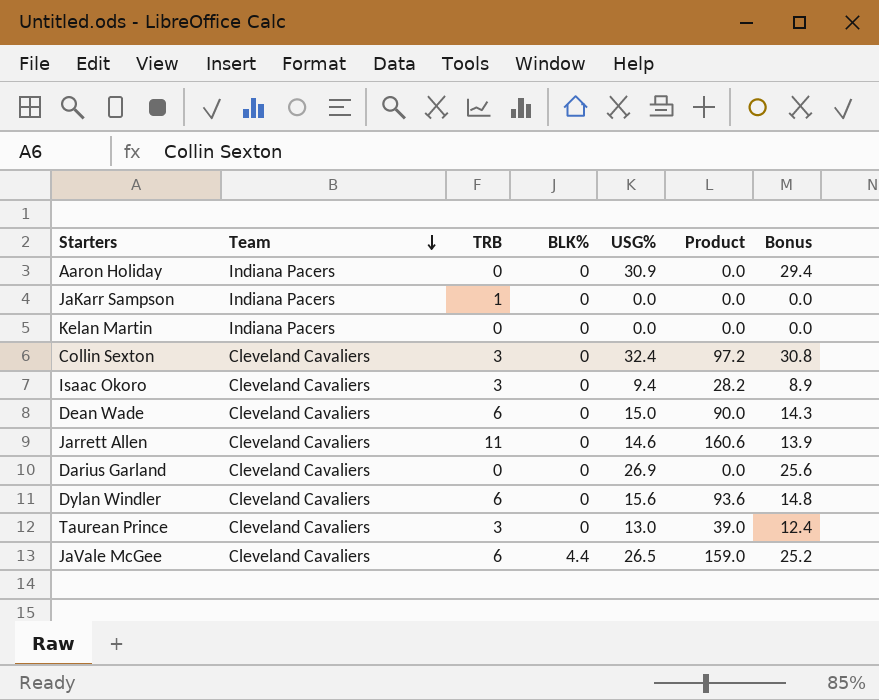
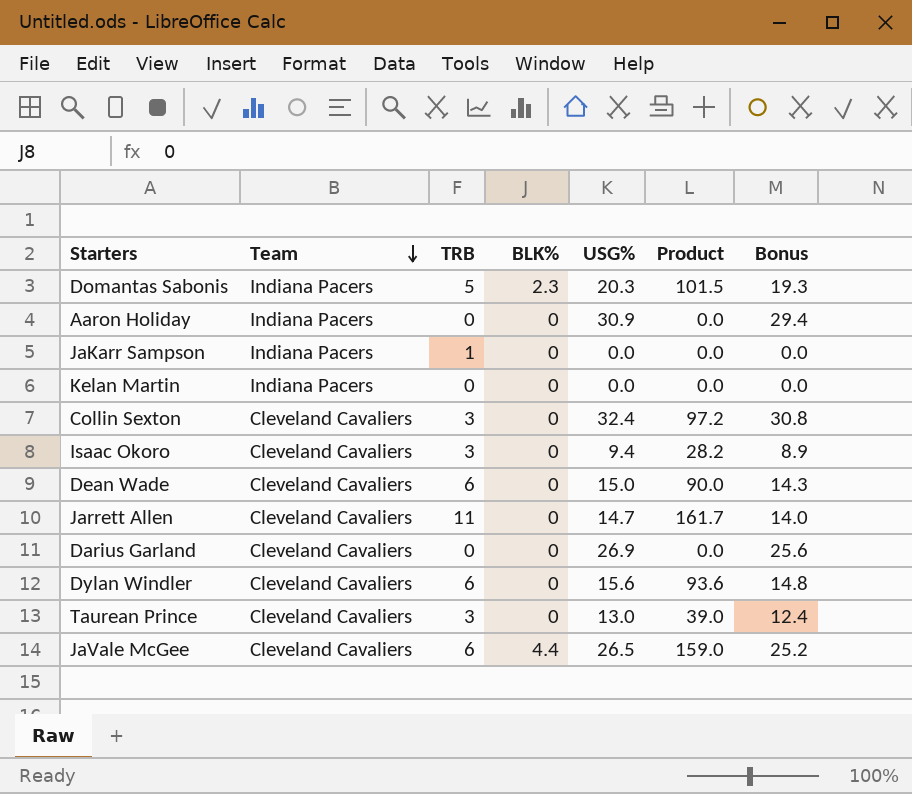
row Domantas Sabonis: none -> Indiana Pacers | 5 | 2.3 | 20.3 | 101.5 | 19.3
Jarrett Allen | USG%: 14.6 -> 14.7
Jarrett Allen | Product: 160.6 -> 161.7
Jarrett Allen | Bonus: 13.9 -> 14.0

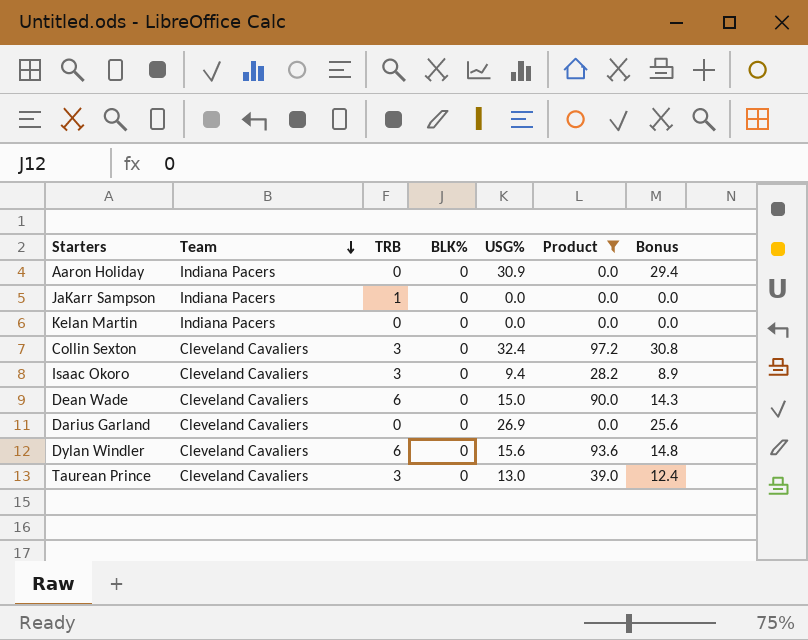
filter: none -> Product <= 97.2

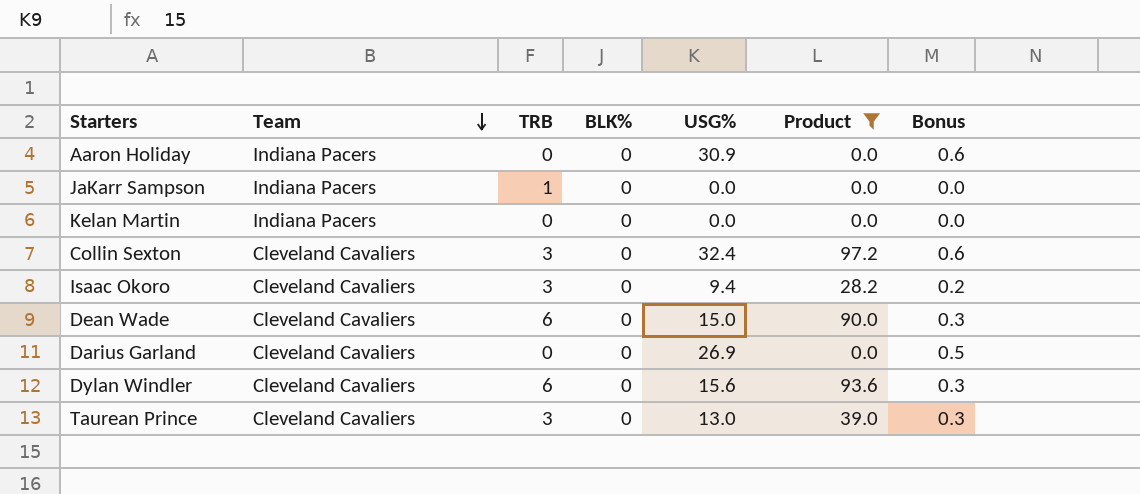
column Bonus | formula: [USG%] * 0.95 -> [USG%] * 0.02

